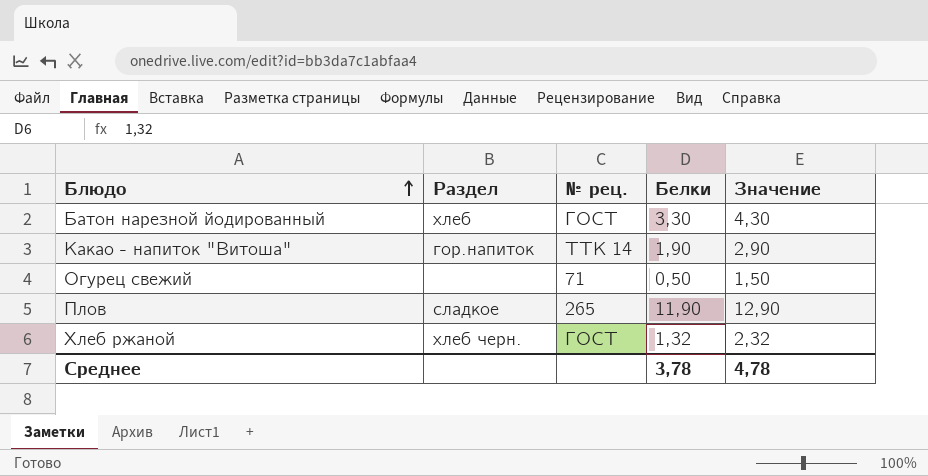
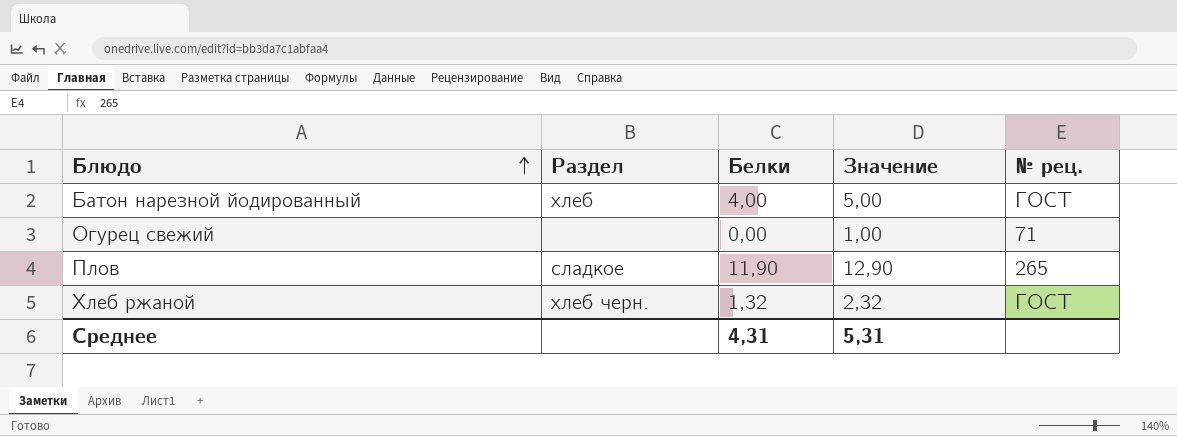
column № рец. | position: 3 -> 5
row Какао - напиток "Витоша": гор.напиток | ТТК 14 | 1,90 | 2,90 -> none
Батон нарезной йодированный | Белки: 3,30 -> 4,00
Батон нарезной йодированный | Значение: 4,30 -> 5,00
Огурец свежий | Белки: 0,50 -> 0,00
Огурец свежий | Значение: 1,50 -> 1,00
Среднее | Белки: 3,78 -> 4,31
Среднее | Значение: 4,78 -> 5,31

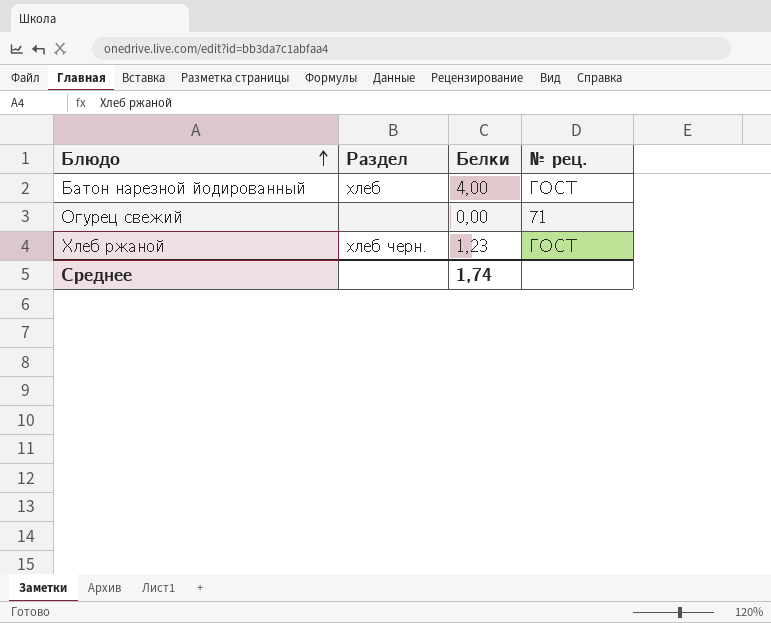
column Значение | formula: [Белки] + 1 -> none
row Плов: сладкое | 11,90 | 12,90 | 265 -> none
Хлеб ржаной | Белки: 1,32 -> 1,23
Среднее | Белки: 4,31 -> 1,74

